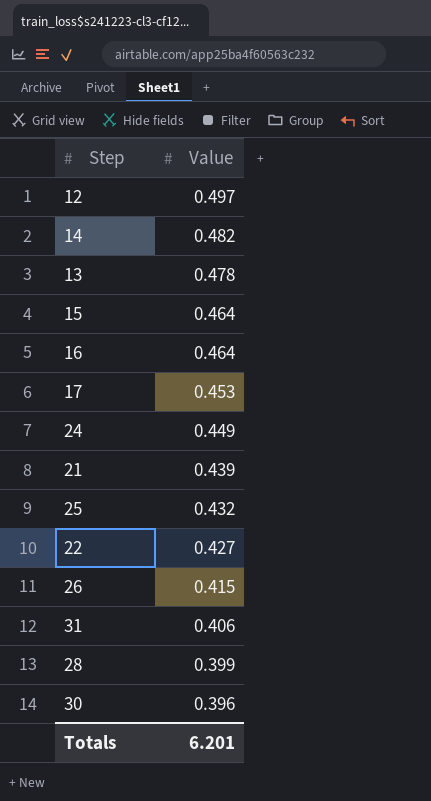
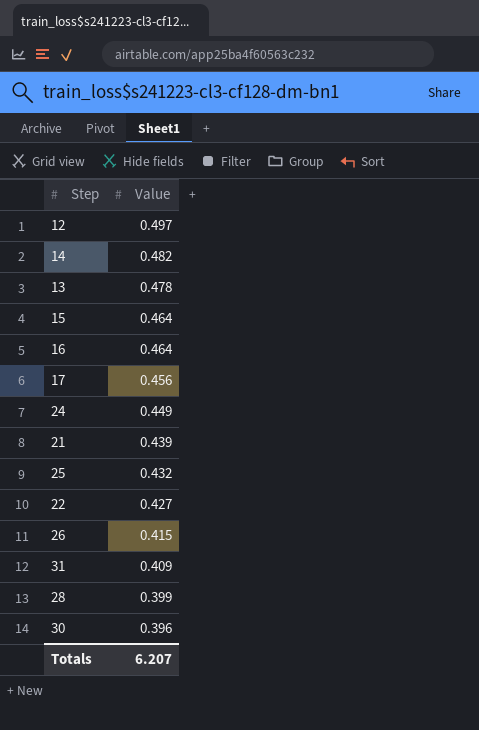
17 | Value: 0.453 -> 0.456
31 | Value: 0.406 -> 0.409
Totals | Value: 6.201 -> 6.207

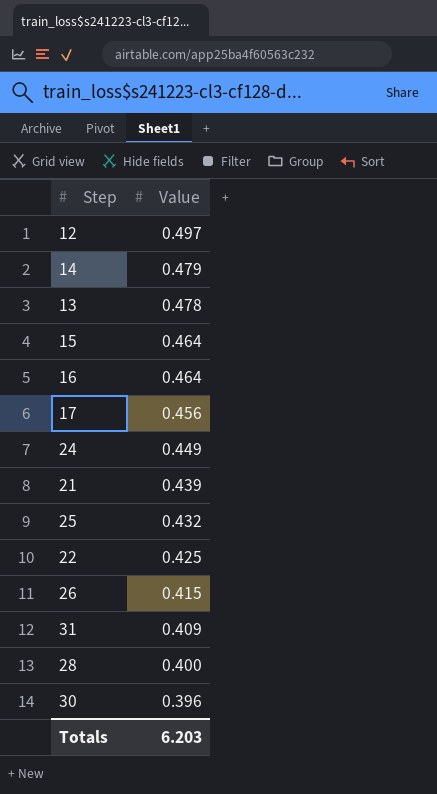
14 | Value: 0.482 -> 0.479
22 | Value: 0.427 -> 0.425
28 | Value: 0.399 -> 0.400
Totals | Value: 6.207 -> 6.203

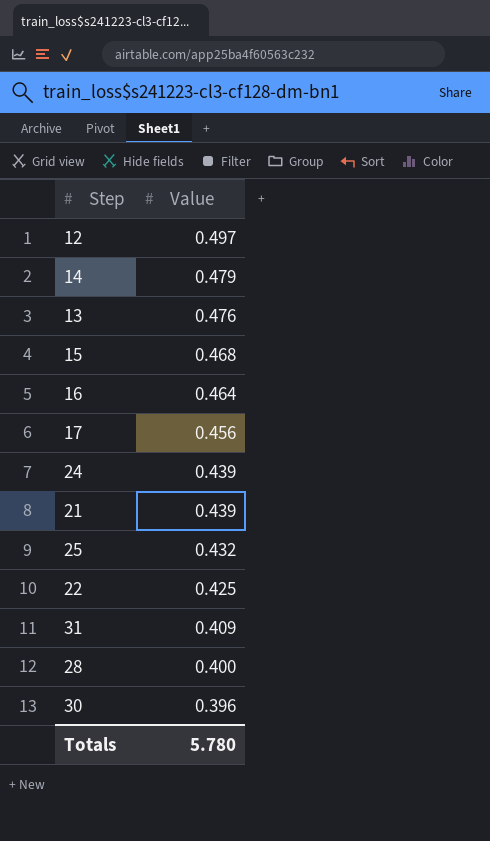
row 26: 0.415 -> none
13 | Value: 0.478 -> 0.476
15 | Value: 0.464 -> 0.468
24 | Value: 0.449 -> 0.439
Totals | Value: 6.203 -> 5.780

